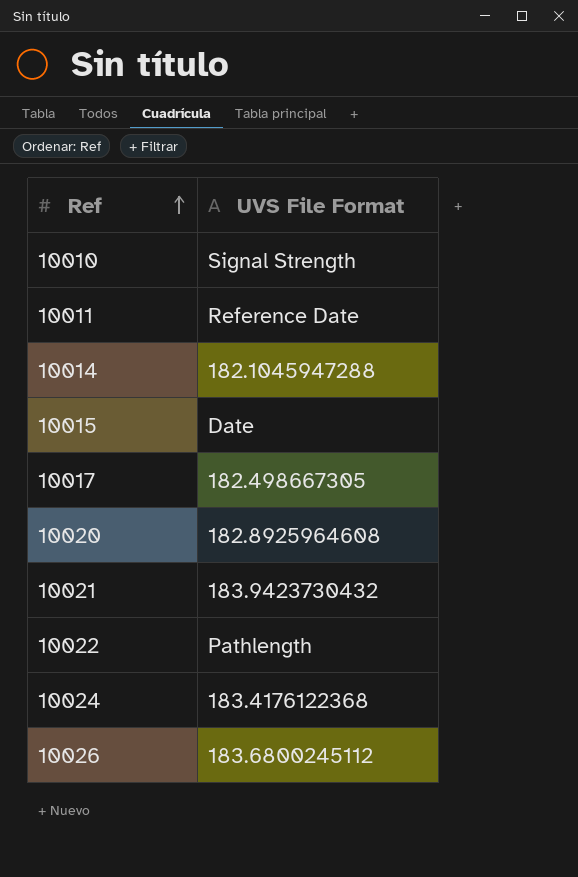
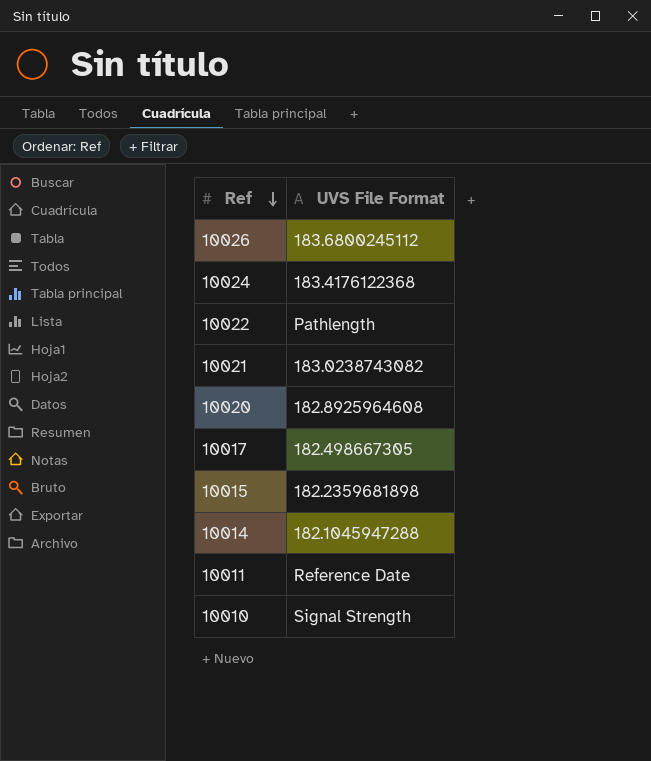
row order: Ref ascending -> Ref descending
10021 | UVS File Format: 183.9423730432 -> 183.0238743082
10015 | UVS File Format: Date -> 182.2359681898

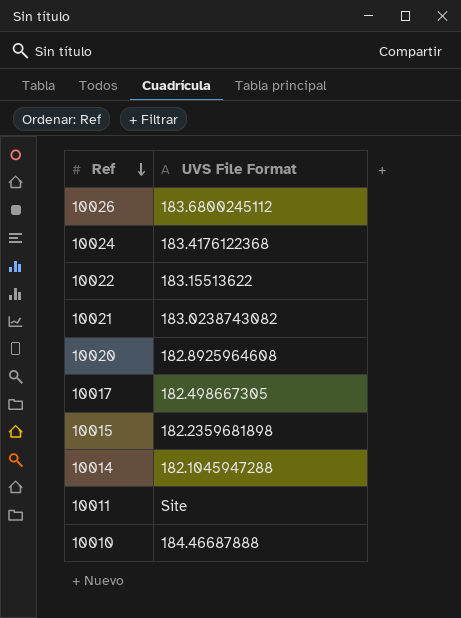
10022 | UVS File Format: Pathlength -> 183.15513622
10011 | UVS File Format: Reference Date -> Site
10010 | UVS File Format: Signal Strength -> 184.46687888

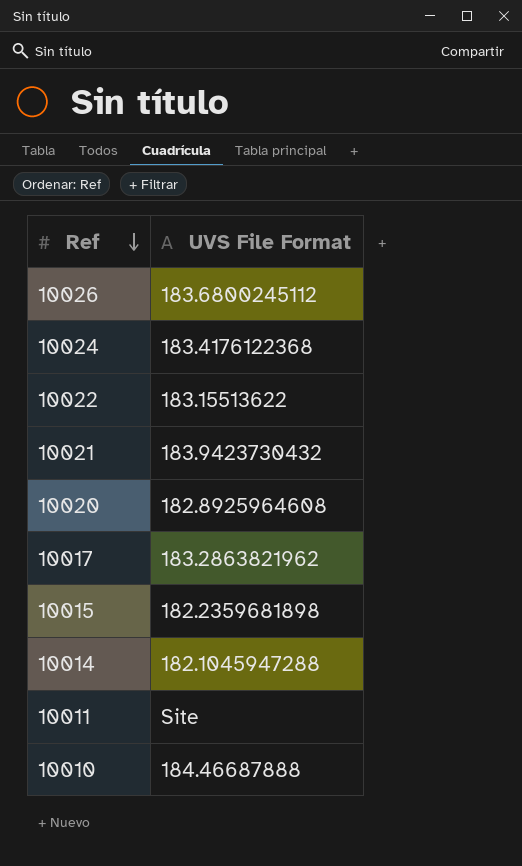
10021 | UVS File Format: 183.0238743082 -> 183.9423730432
10017 | UVS File Format: 182.498667305 -> 183.2863821962

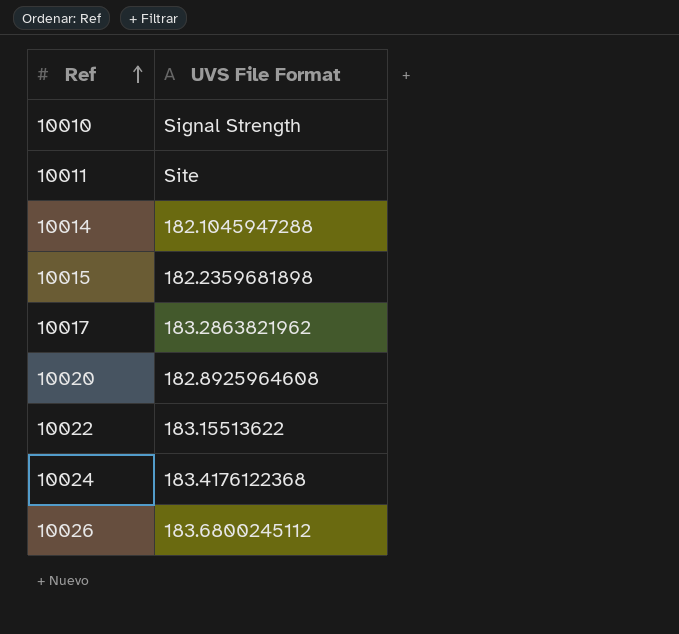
row order: Ref descending -> Ref ascending
row 10021: 183.9423730432 -> none
10010 | UVS File Format: 184.46687888 -> Signal Strength

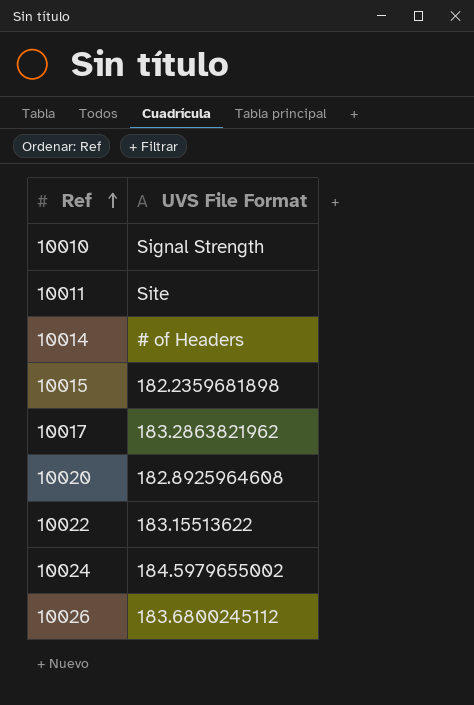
10014 | UVS File Format: 182.1045947288 -> # of Headers
10024 | UVS File Format: 183.4176122368 -> 184.5979655002

